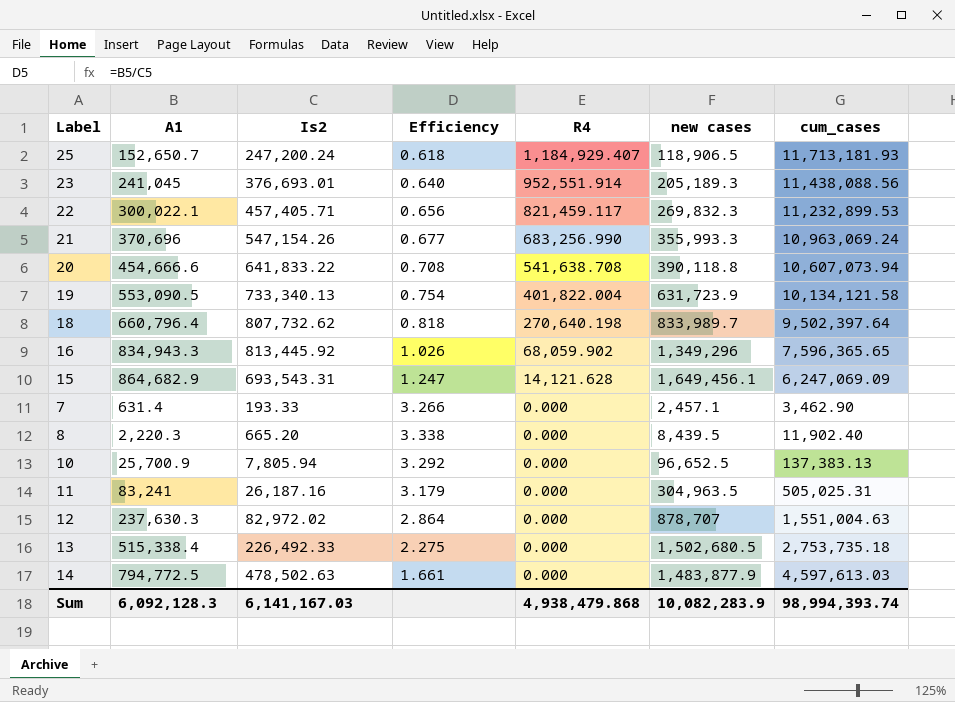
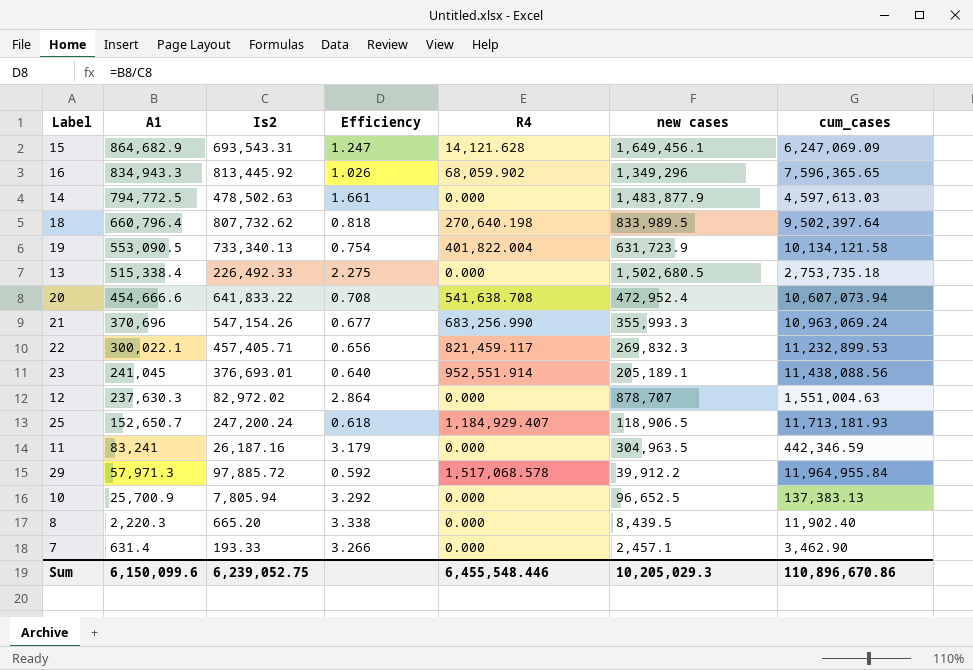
row order: R4 descending -> A1 descending
18 | new cases: 833,989.7 -> 833,989.5
20 | new cases: 390,118.8 -> 472,952.4
23 | new cases: 205,189.3 -> 205,189.1
11 | cum_cases: 505,025.31 -> 442,346.59
row 29: none -> 57,971.3 | 97,885.72 | 0.592 | 1,517,068.578 | 39,912.2 | 11,964,955.84
Sum | A1: 6,092,128.3 -> 6,150,099.6
Sum | Is2: 6,141,167.03 -> 6,239,052.75
Sum | R4: 4,938,479.868 -> 6,455,548.446
Sum | new cases: 10,082,283.9 -> 10,205,029.3
Sum | cum_cases: 98,994,393.74 -> 110,896,670.86

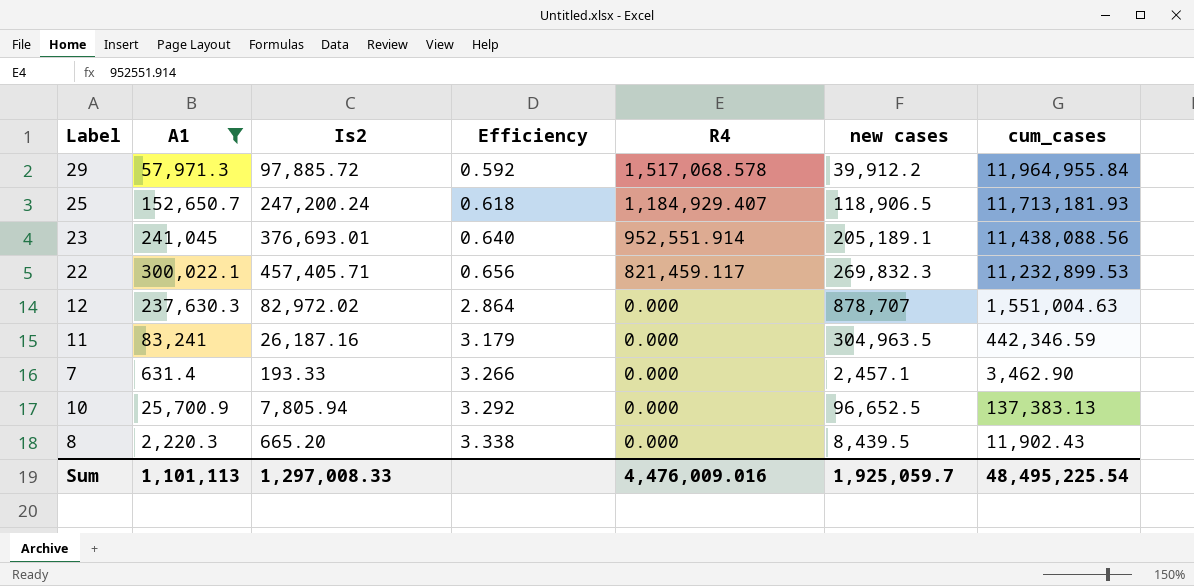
filter: none -> A1 <= 300,022.1
row order: A1 descending -> Efficiency ascending
8 | cum_cases: 11,902.40 -> 11,902.43
Sum | A1: 6,150,099.6 -> 1,101,113
Sum | Is2: 6,239,052.75 -> 1,297,008.33
Sum | R4: 6,455,548.446 -> 4,476,009.016
Sum | new cases: 10,205,029.3 -> 1,925,059.7
Sum | cum_cases: 110,896,670.86 -> 48,495,225.54

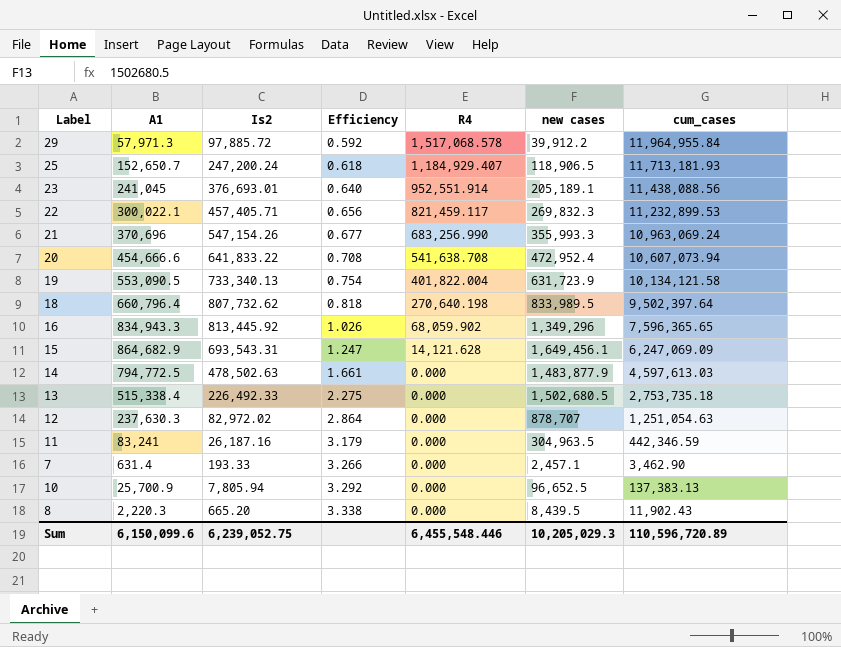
filter: A1 <= 300,022.1 -> none
12 | cum_cases: 1,551,004.63 -> 1,251,054.63
Sum | A1: 1,101,113 -> 6,150,099.6
Sum | Is2: 1,297,008.33 -> 6,239,052.75
Sum | R4: 4,476,009.016 -> 6,455,548.446
Sum | new cases: 1,925,059.7 -> 10,205,029.3
Sum | cum_cases: 48,495,225.54 -> 110,596,720.89

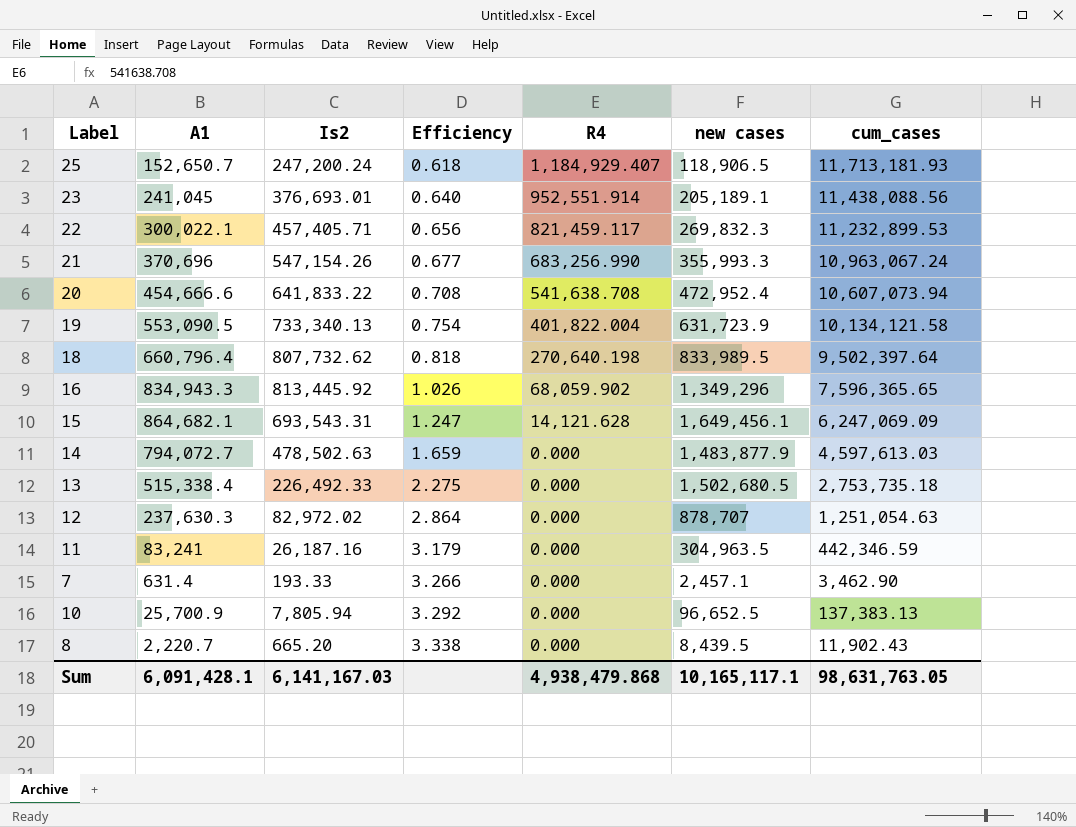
row 29: 57,971.3 | 97,885.72 | 0.592 | 1,517,068.578 | 39,912.2 | 11,964,955.84 -> none
21 | cum_cases: 10,963,069.24 -> 10,963,067.24
15 | A1: 864,682.9 -> 864,682.1
14 | A1: 794,772.5 -> 794,072.7
14 | Efficiency: 1.661 -> 1.659
8 | A1: 2,220.3 -> 2,220.7
Sum | A1: 6,150,099.6 -> 6,091,428.1
Sum | Is2: 6,239,052.75 -> 6,141,167.03
Sum | R4: 6,455,548.446 -> 4,938,479.868
Sum | new cases: 10,205,029.3 -> 10,165,117.1
Sum | cum_cases: 110,596,720.89 -> 98,631,763.05

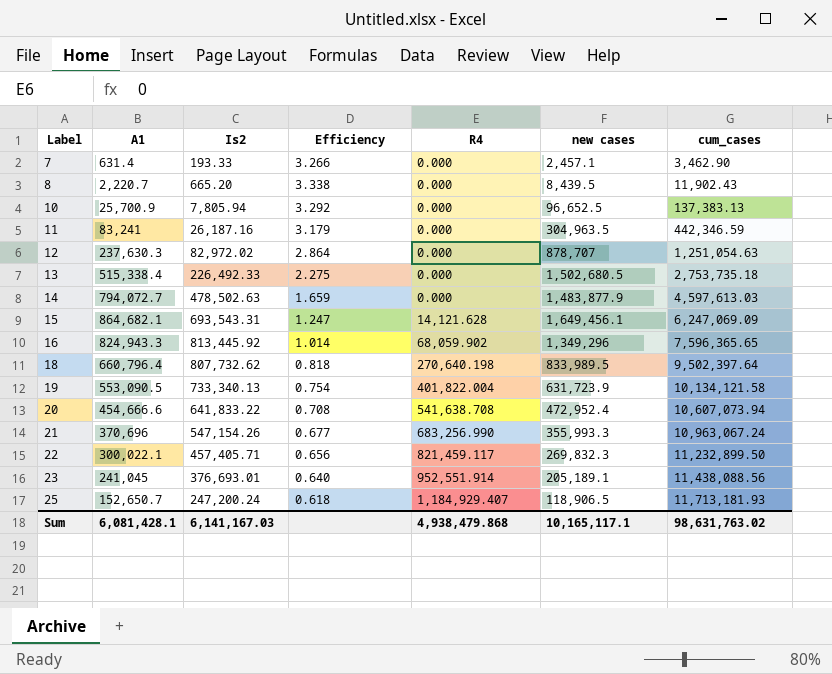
row order: Efficiency ascending -> Label ascending
16 | A1: 834,943.3 -> 824,943.3
16 | Efficiency: 1.026 -> 1.014
22 | cum_cases: 11,232,899.53 -> 11,232,899.50
Sum | A1: 6,091,428.1 -> 6,081,428.1
Sum | cum_cases: 98,631,763.05 -> 98,631,763.02

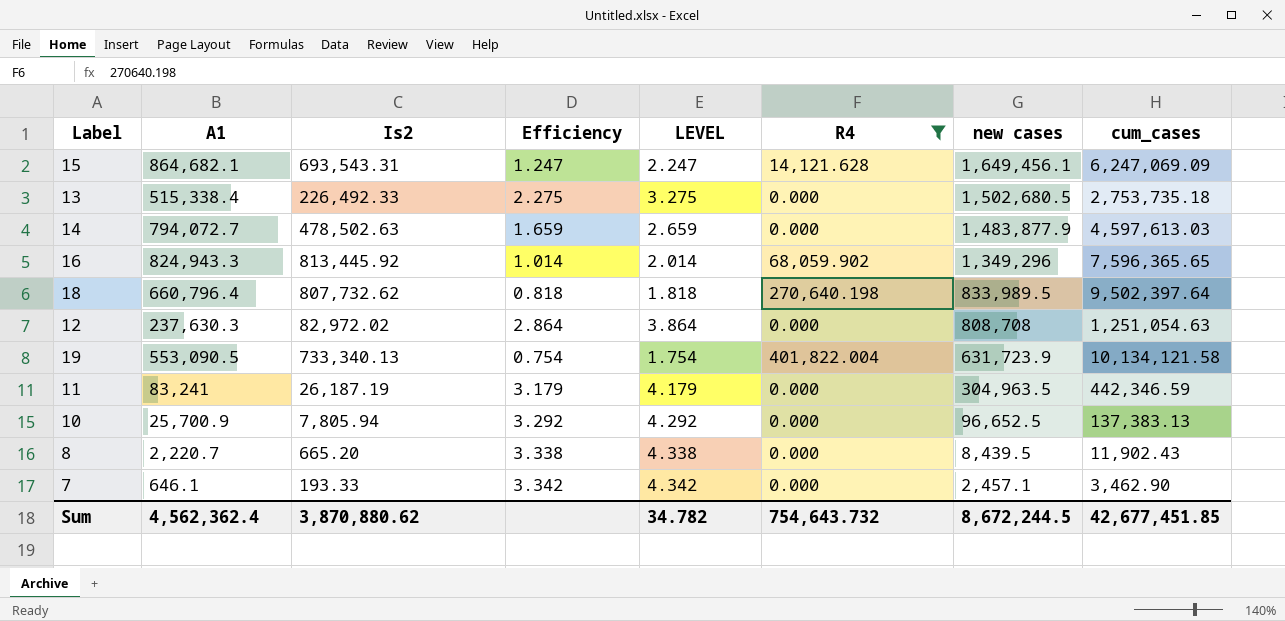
filter: none -> R4 <= 401,822.004
row order: Label ascending -> new cases descending
column LEVEL | formula: none -> [Efficiency] + 1
12 | new cases: 878,707 -> 808,708
11 | Is2: 26,187.16 -> 26,187.19
7 | A1: 631.4 -> 646.1
7 | Efficiency: 3.266 -> 3.342
Sum | A1: 6,081,428.1 -> 4,562,362.4
Sum | Is2: 6,141,167.03 -> 3,870,880.62
Sum | R4: 4,938,479.868 -> 754,643.732
Sum | new cases: 10,165,117.1 -> 8,672,244.5
Sum | cum_cases: 98,631,763.02 -> 42,677,451.85

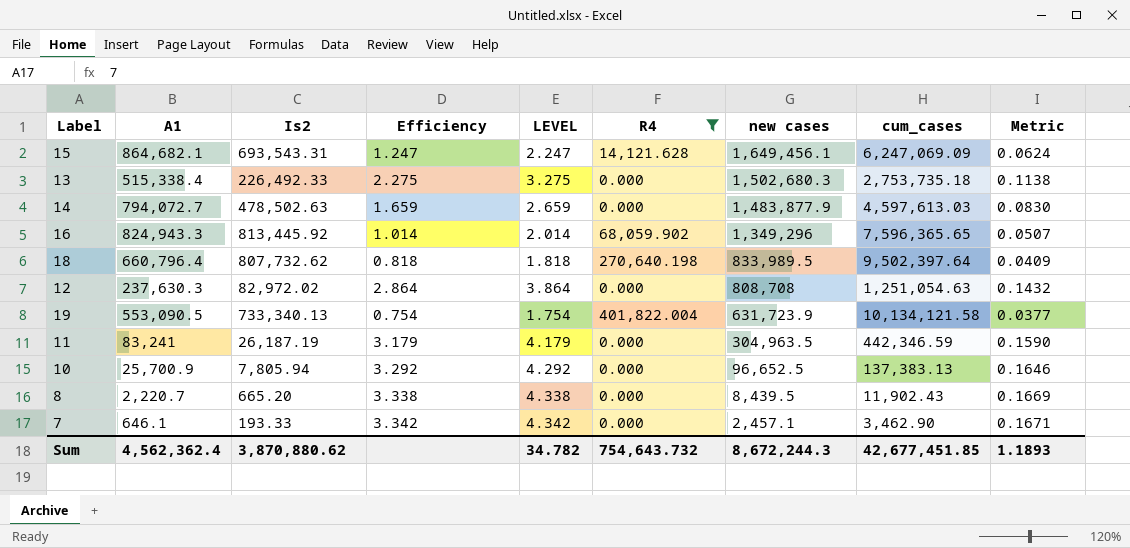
column Metric | formula: none -> [Efficiency] * 0.05
13 | new cases: 1,502,680.5 -> 1,502,680.3
Sum | new cases: 8,672,244.5 -> 8,672,244.3

